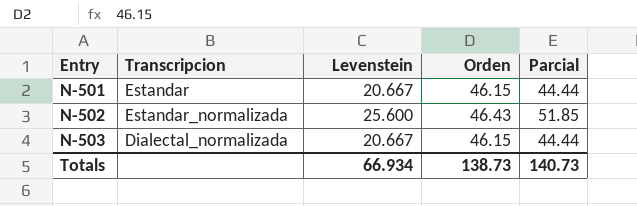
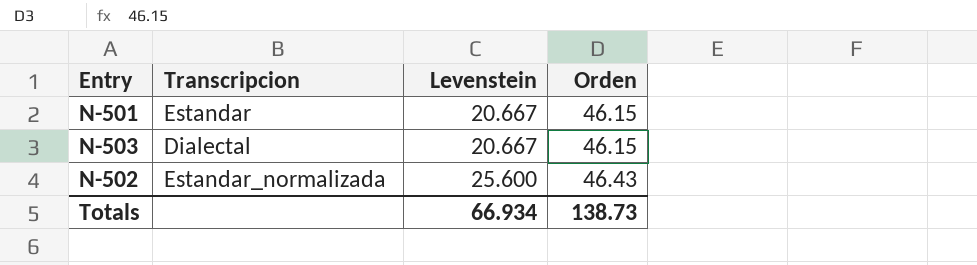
row order: Entry ascending -> Levenstein ascending
column Parcial | position: 5 -> none
N-503 | Transcripcion: Dialectal_normalizada -> Dialectal

